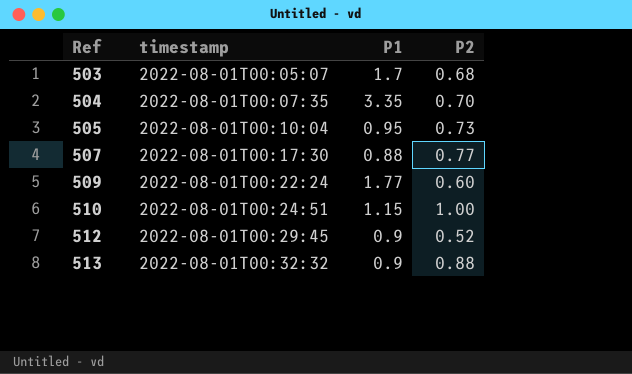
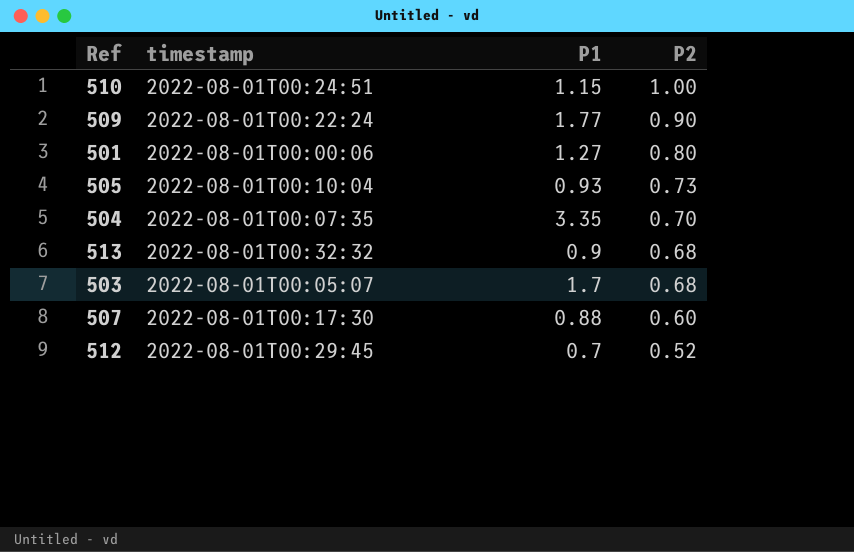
row order: Ref ascending -> P2 descending
509 | P2: 0.60 -> 0.90
row 501: none -> 2022-08-01T00:00:06 | 1.27 | 0.80
505 | P1: 0.95 -> 0.93
513 | P2: 0.88 -> 0.68
507 | P2: 0.77 -> 0.60
512 | P1: 0.9 -> 0.7

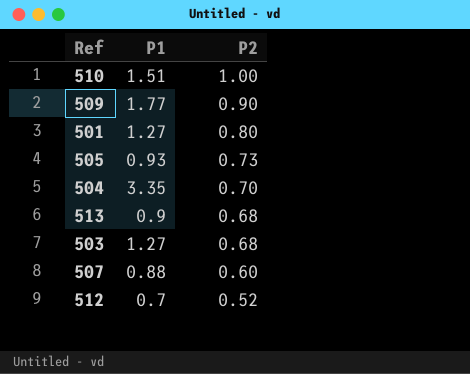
column timestamp | position: 2 -> none
510 | P1: 1.15 -> 1.51
503 | P1: 1.7 -> 1.27

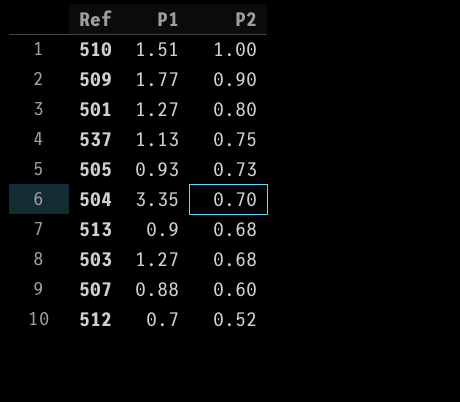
row 537: none -> 1.13 | 0.75

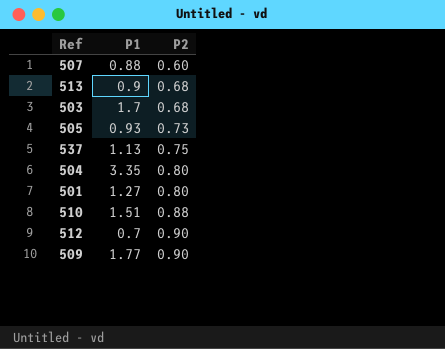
row order: P2 descending -> P2 ascending
503 | P1: 1.27 -> 1.7
504 | P2: 0.70 -> 0.80
510 | P2: 1.00 -> 0.88
512 | P2: 0.52 -> 0.90

